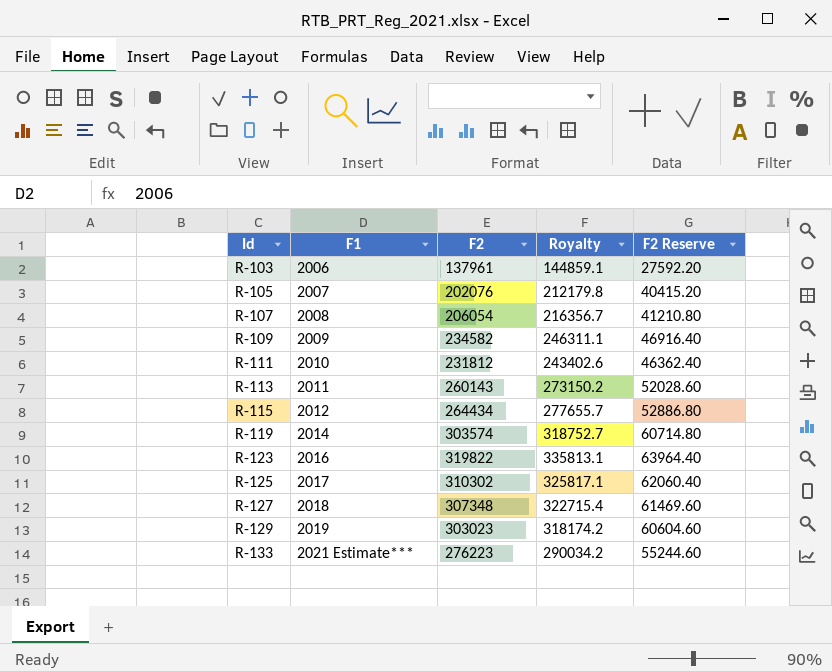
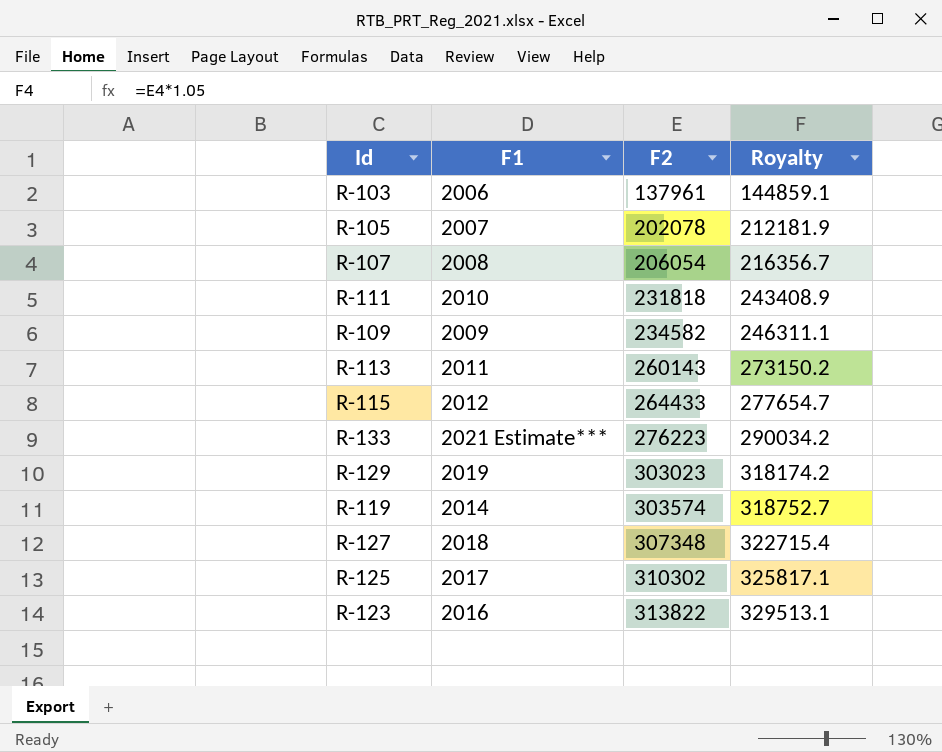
row order: Id ascending -> F2 ascending
column F2 Reserve | formula: [F2] * 0.2 -> none
R-105 | F2: 202076 -> 202078
R-105 | Royalty: 212179.8 -> 212181.9
R-111 | F2: 231812 -> 231818
R-111 | Royalty: 243402.6 -> 243408.9
R-115 | F2: 264434 -> 264433
R-115 | Royalty: 277655.7 -> 277654.7
R-123 | F2: 319822 -> 313822
R-123 | Royalty: 335813.1 -> 329513.1

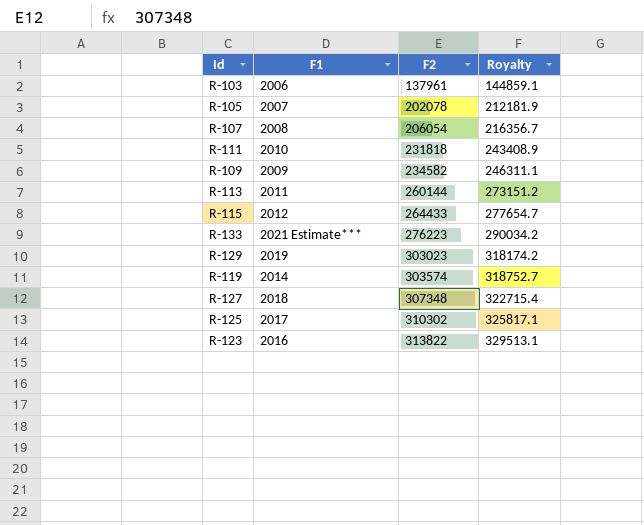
R-113 | F2: 260143 -> 260144
R-113 | Royalty: 273150.2 -> 273151.2

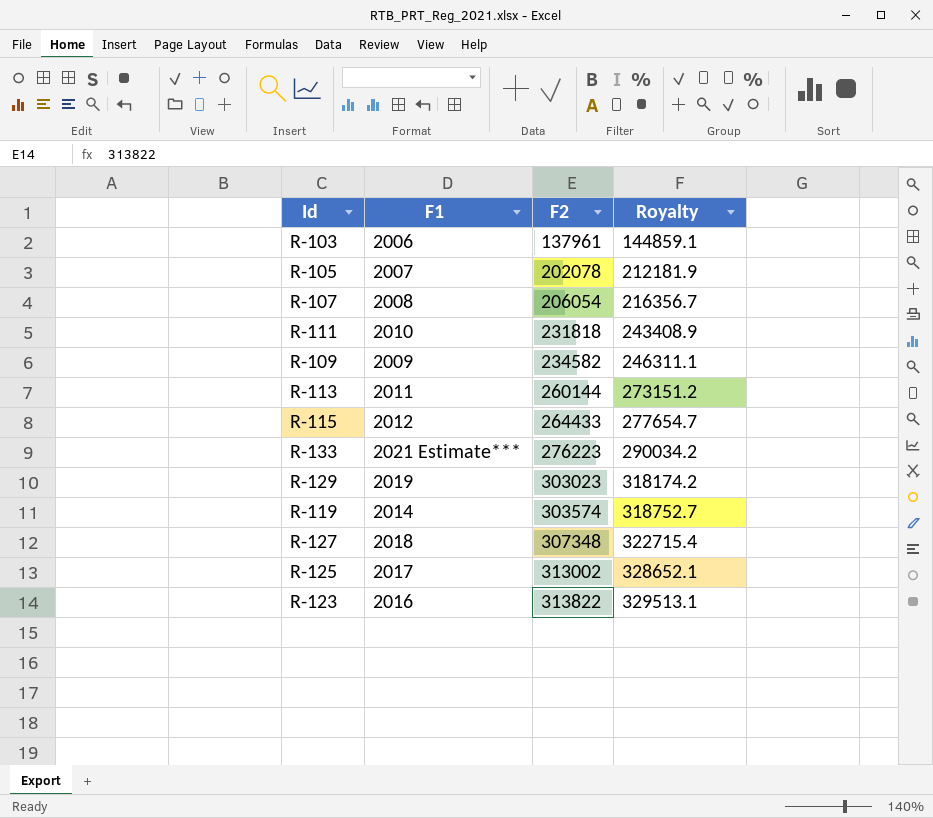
R-125 | F2: 310302 -> 313002
R-125 | Royalty: 325817.1 -> 328652.1

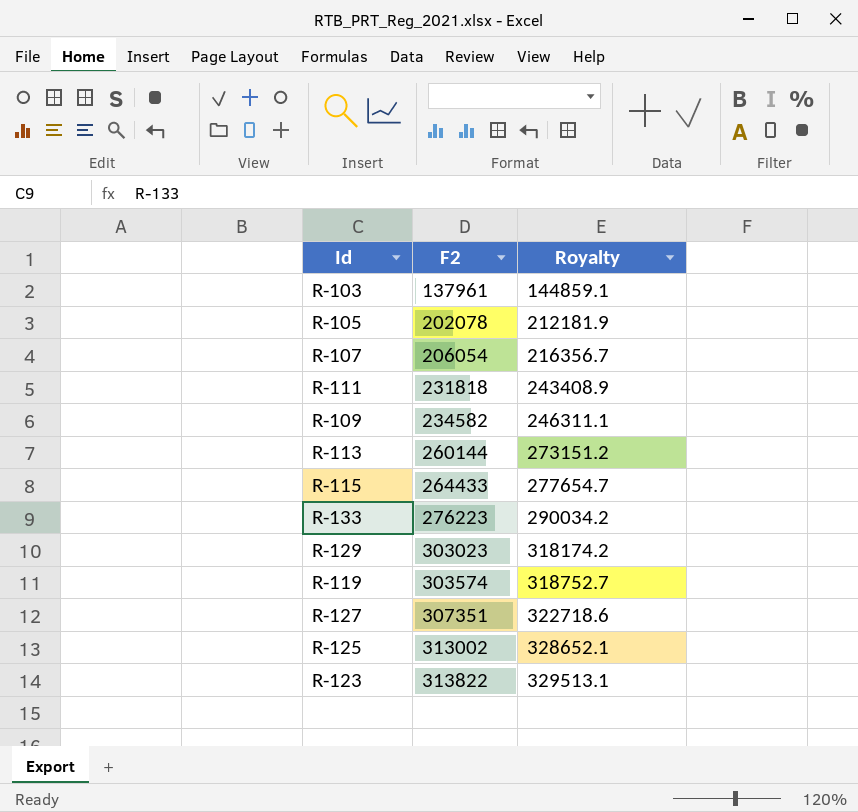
column F1 | position: 2 -> none
R-127 | F2: 307348 -> 307351
R-127 | Royalty: 322715.4 -> 322718.6

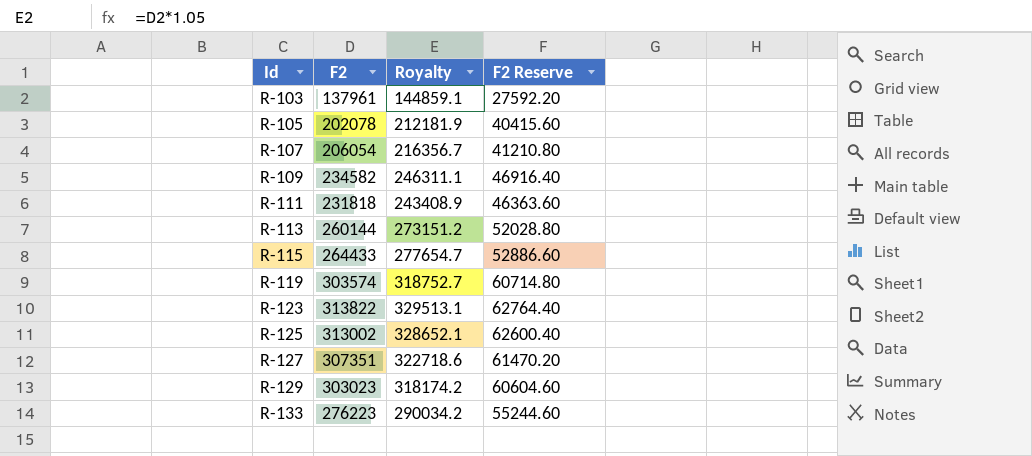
row order: F2 ascending -> Id ascending
column F2 Reserve | formula: none -> [F2] * 0.2

